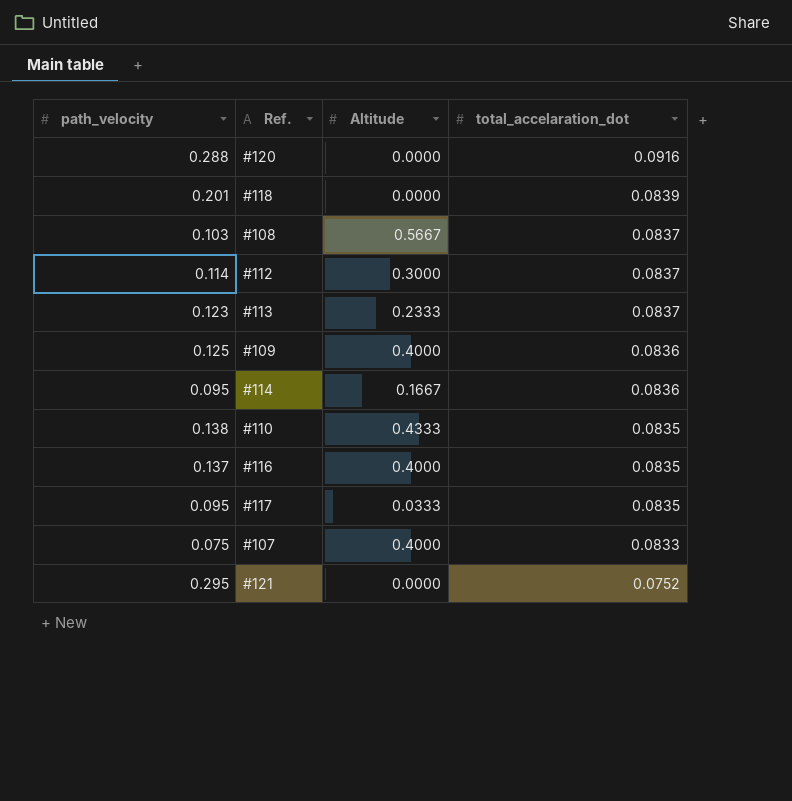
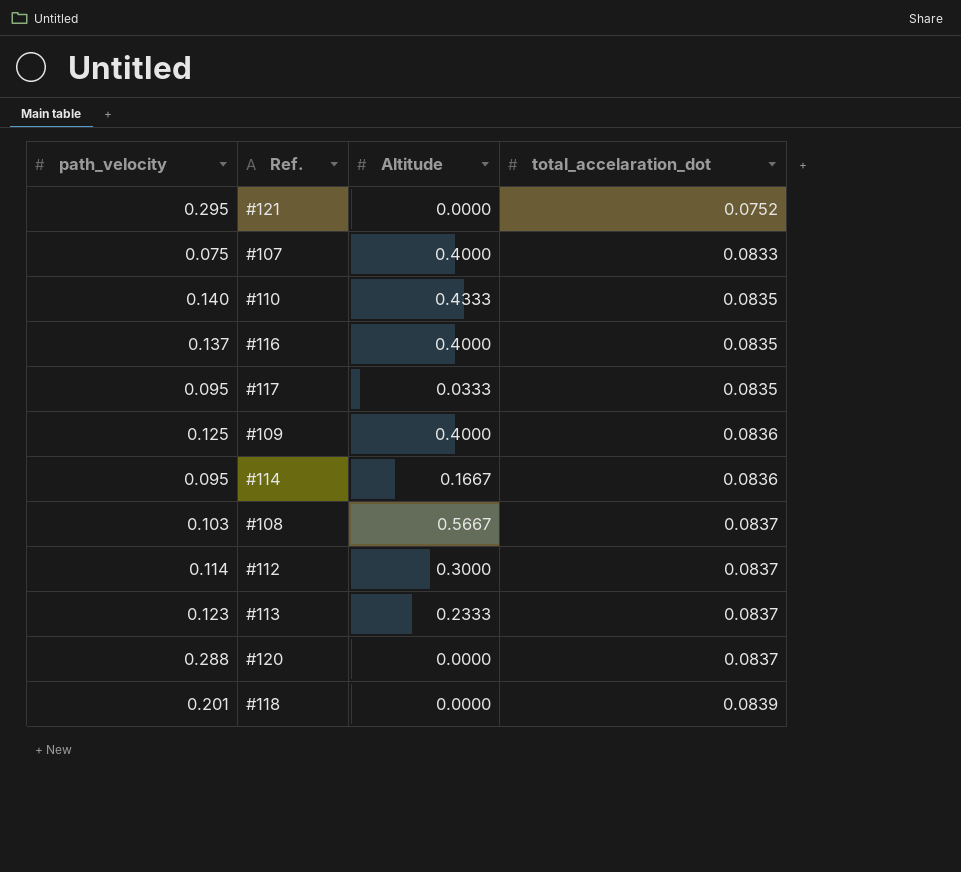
row order: total_accelaration_dot descending -> total_accelaration_dot ascending
#110 | path_velocity: 0.138 -> 0.140
#120 | total_accelaration_dot: 0.0916 -> 0.0837

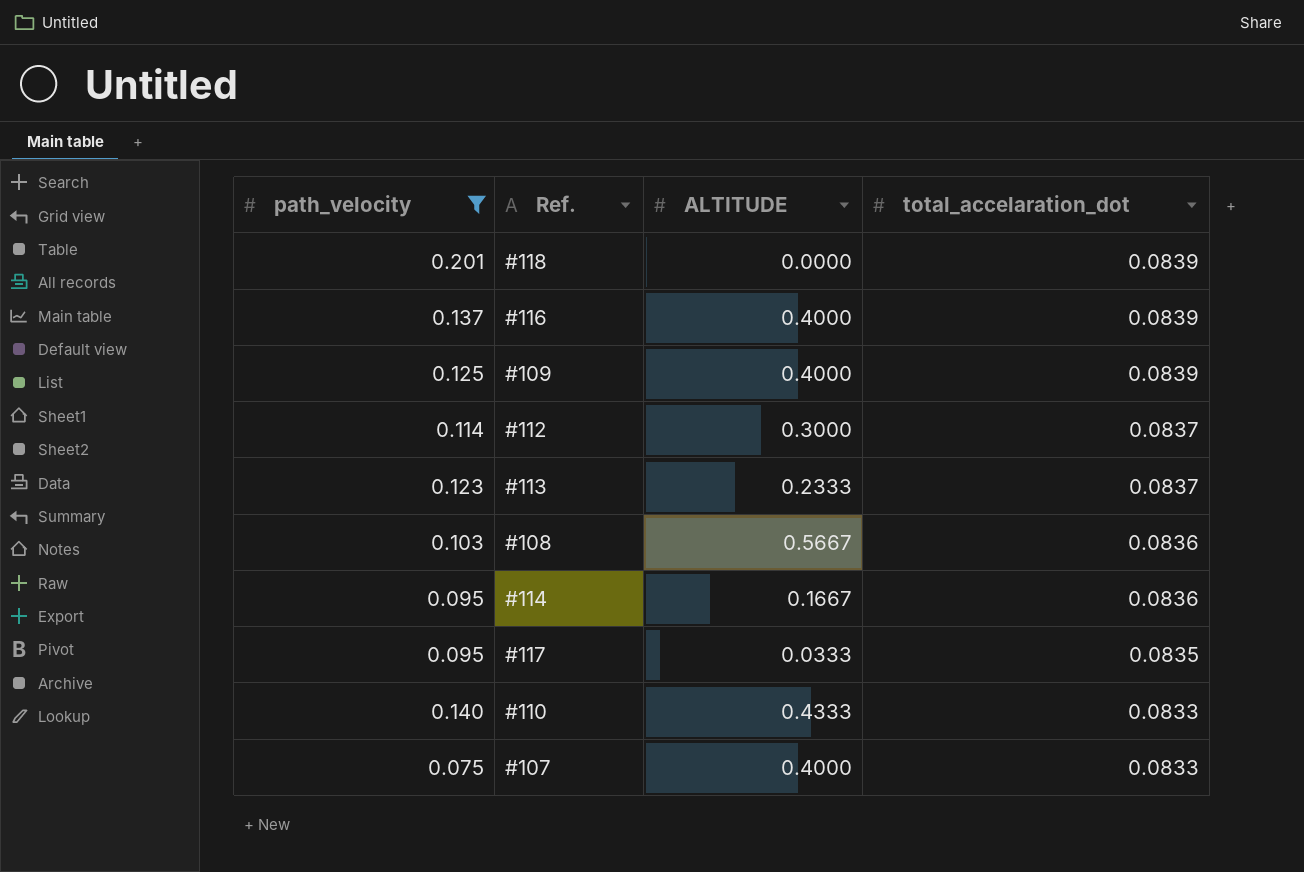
filter: none -> path_velocity <= 0.201
row order: total_accelaration_dot ascending -> total_accelaration_dot descending
column name: Altitude -> ALTITUDE
#116 | total_accelaration_dot: 0.0835 -> 0.0839
#109 | total_accelaration_dot: 0.0836 -> 0.0839
#108 | total_accelaration_dot: 0.0837 -> 0.0836
#110 | total_accelaration_dot: 0.0835 -> 0.0833

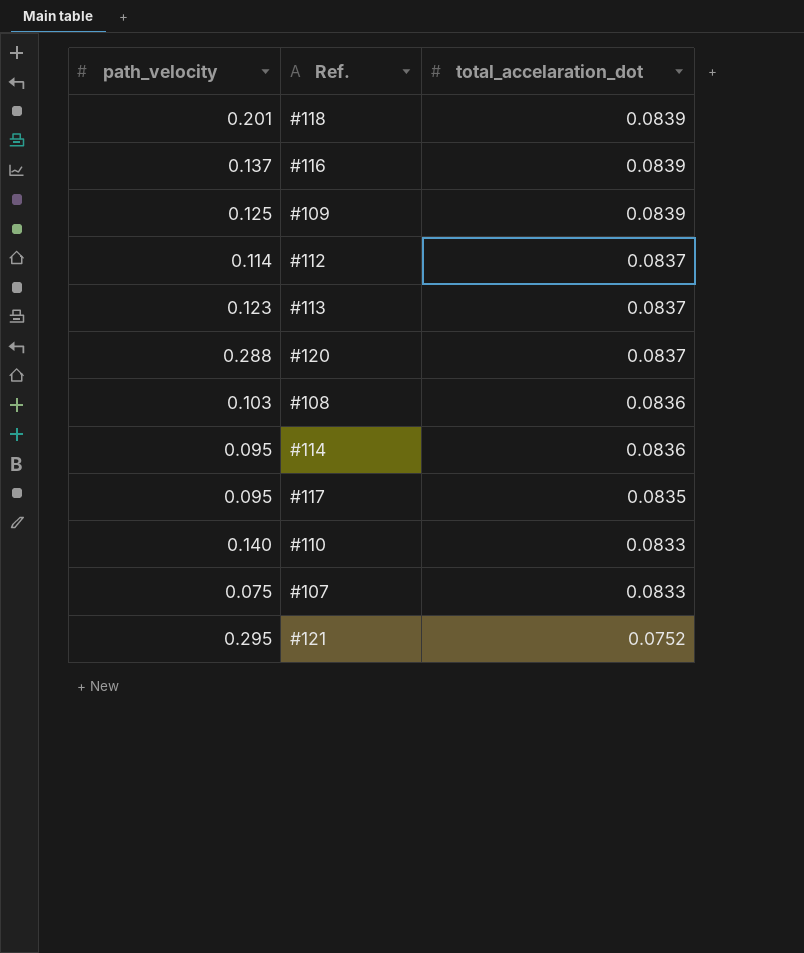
filter: path_velocity <= 0.201 -> none
column ALTITUDE | position: 3 -> none

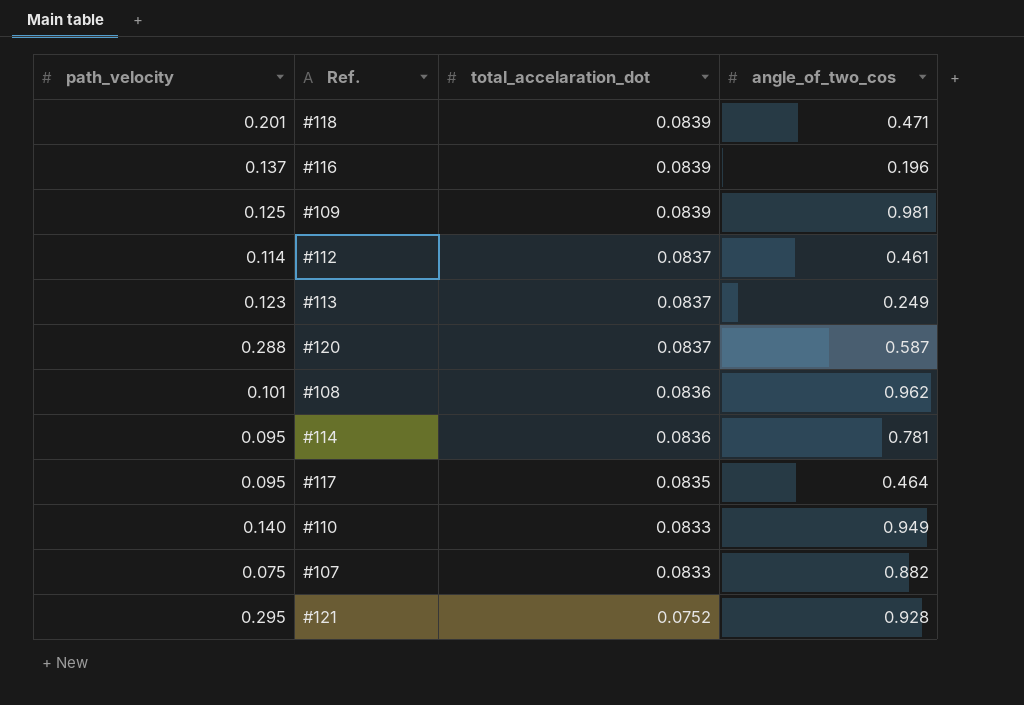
column angle_of_two_cos | position: none -> 4
#108 | path_velocity: 0.103 -> 0.101

